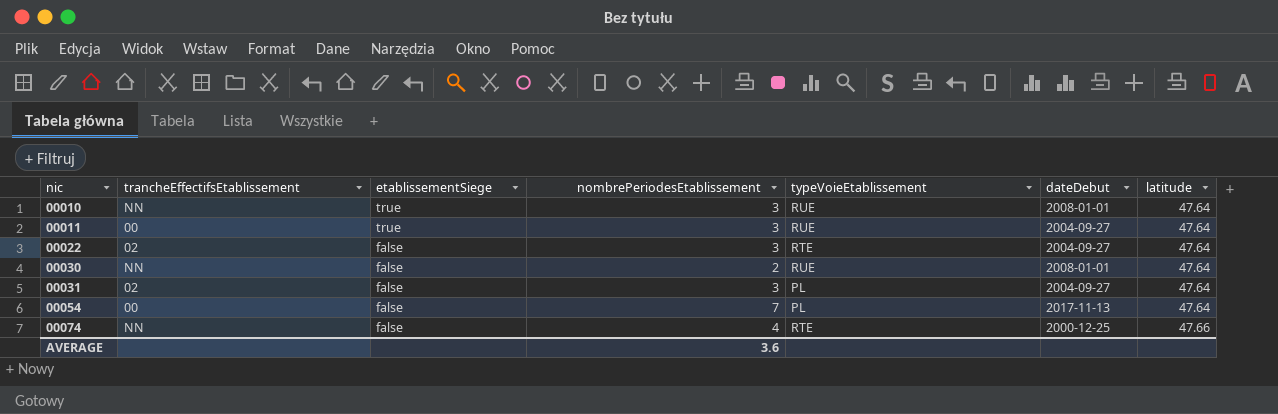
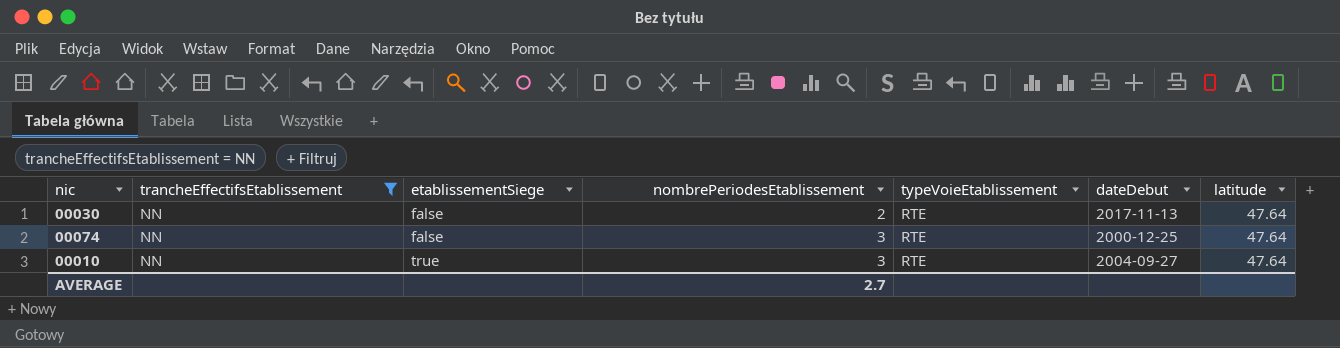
filter: none -> trancheEffectifsEtablissement = NN
row order: nic ascending -> etablissementSiege ascending
00030 | typeVoieEtablissement: RUE -> RTE
00030 | dateDebut: 2008-01-01 -> 2017-11-13
00074 | nombrePeriodesEtablissement: 4 -> 3
00074 | latitude: 47.66 -> 47.64
00010 | typeVoieEtablissement: RUE -> RTE
00010 | dateDebut: 2008-01-01 -> 2004-09-27
AVERAGE | nombrePeriodesEtablissement: 3.6 -> 2.7

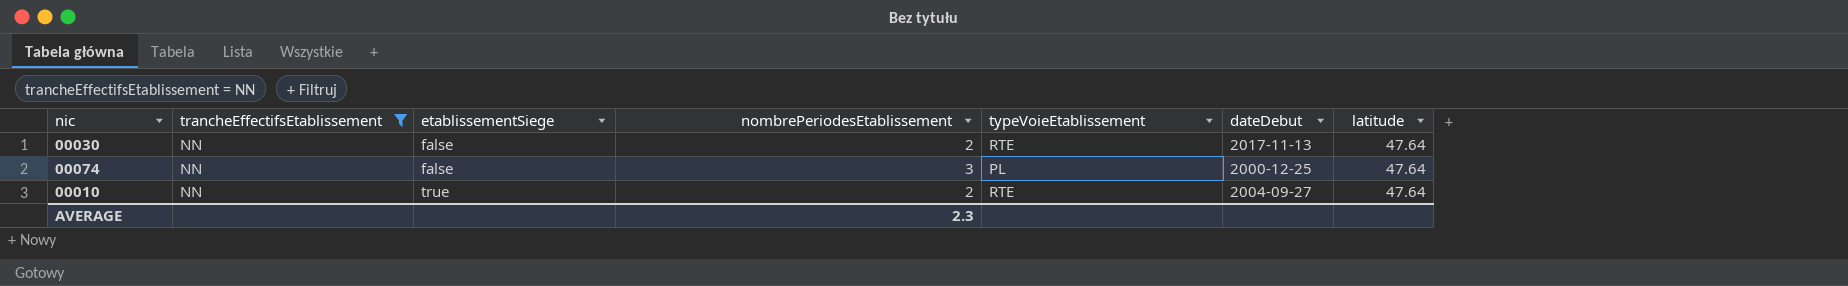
00074 | typeVoieEtablissement: RTE -> PL
00010 | nombrePeriodesEtablissement: 3 -> 2
AVERAGE | nombrePeriodesEtablissement: 2.7 -> 2.3

